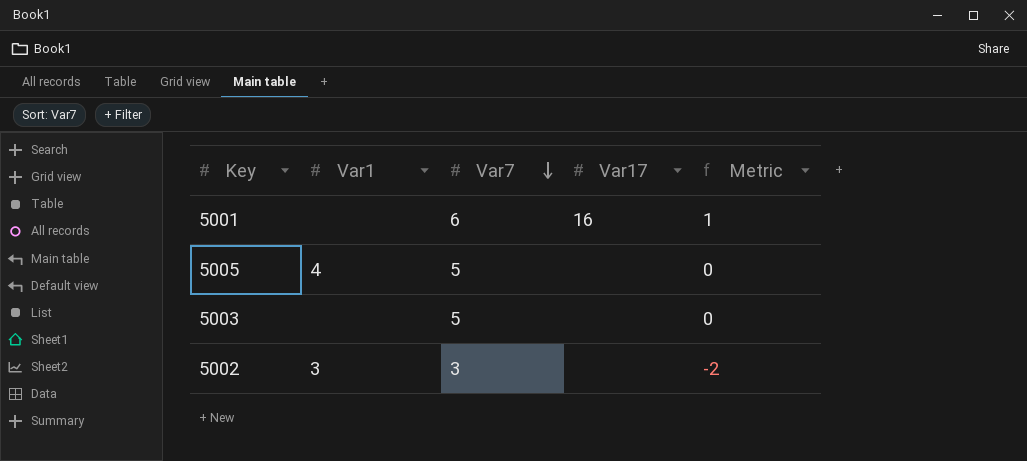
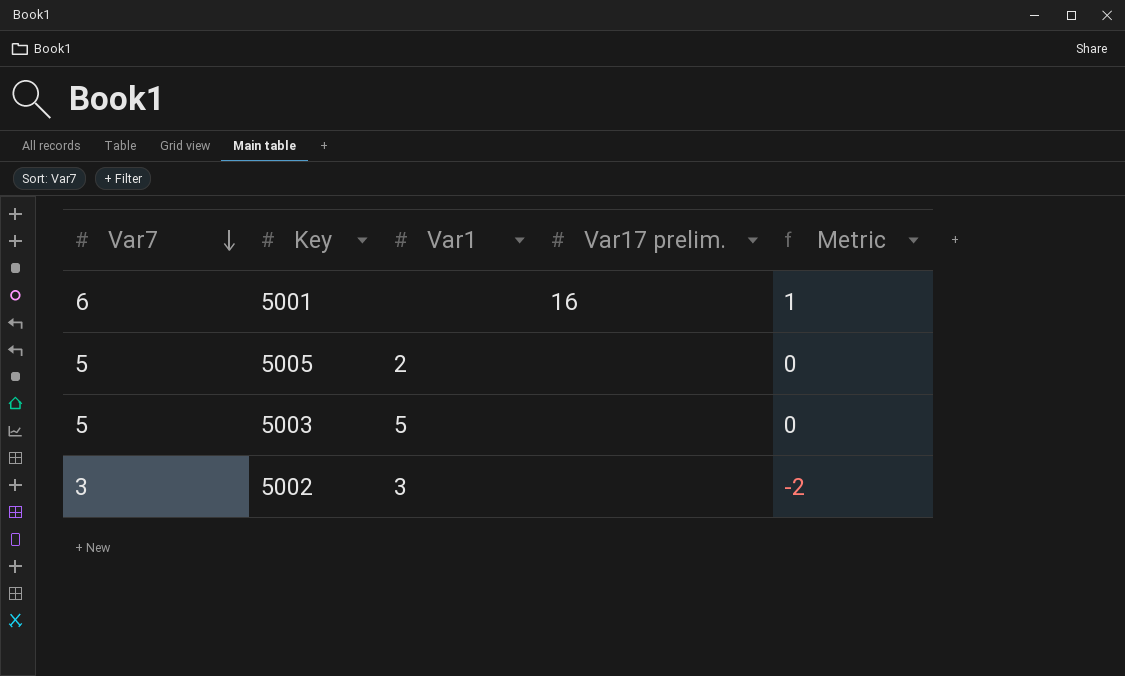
column Var7 | position: 3 -> 1
column name: Var17 -> Var17 prelim.
5005 | Var1: 4 -> 2
5003 | Var1: none -> 5

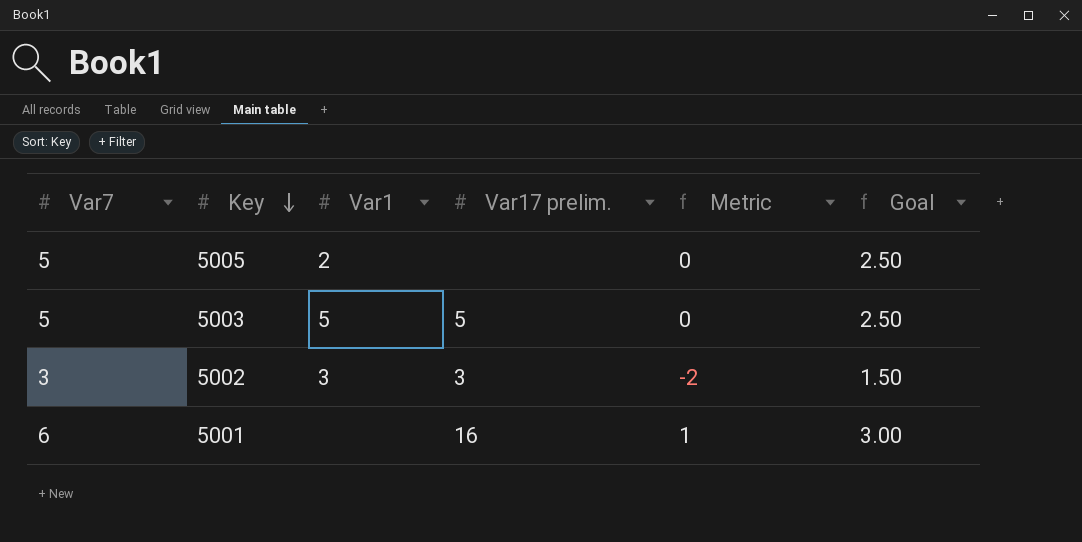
row order: Var7 descending -> Key descending
column Goal | formula: none -> [Var7] * 0.5
5003 | Var17 prelim.: none -> 5
5002 | Var17 prelim.: none -> 3

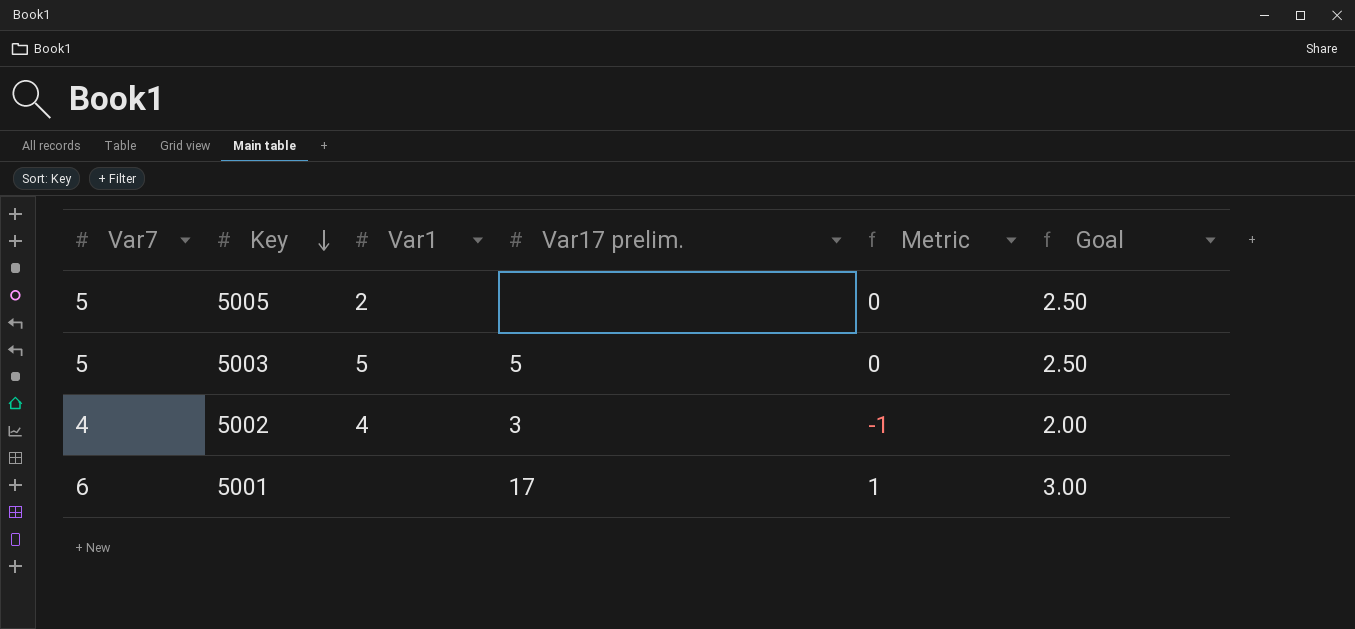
5002 | Var7: 3 -> 4
5002 | Var1: 3 -> 4
5002 | Metric: -2 -> -1
5002 | Goal: 1.50 -> 2.00
5001 | Var17 prelim.: 16 -> 17

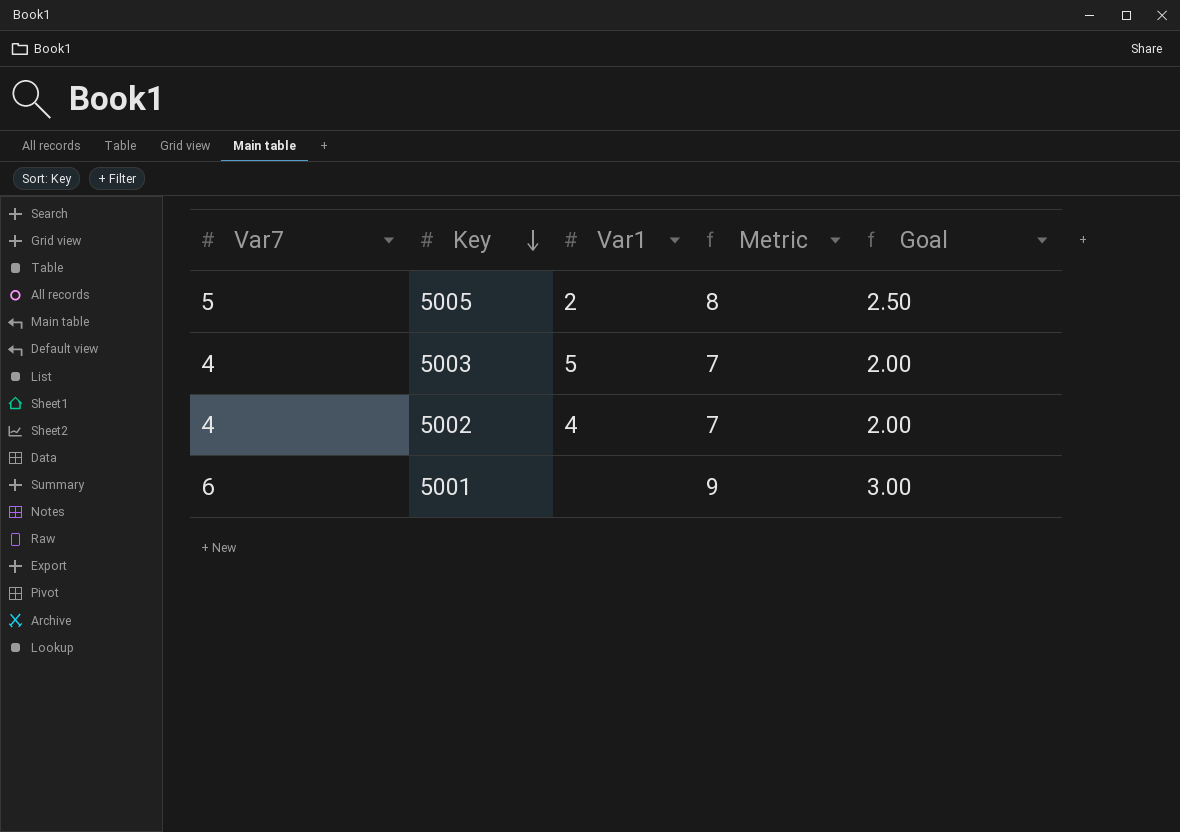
column Var17 prelim. | position: 4 -> none
column Metric | formula: [Var7] - 5 -> [Var7] + 3
5003 | Var7: 5 -> 4
5003 | Goal: 2.50 -> 2.00

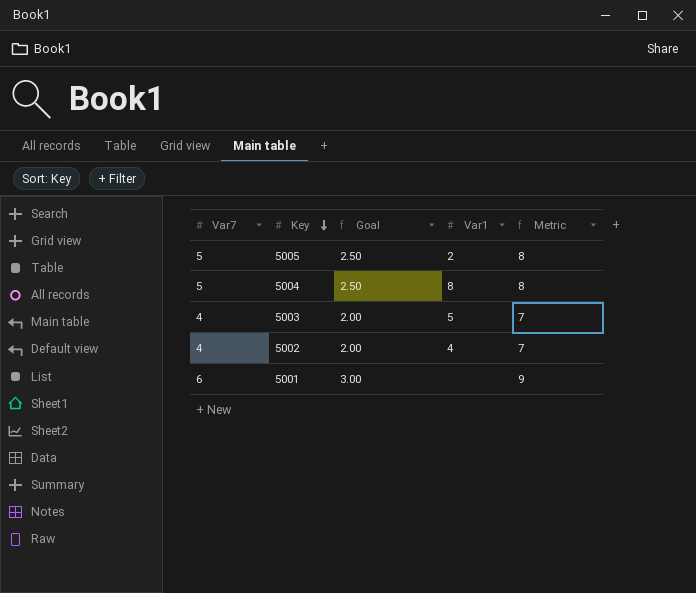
column Goal | position: 5 -> 3
row 5004: none -> 5 | 2.50 | 8 | 8

